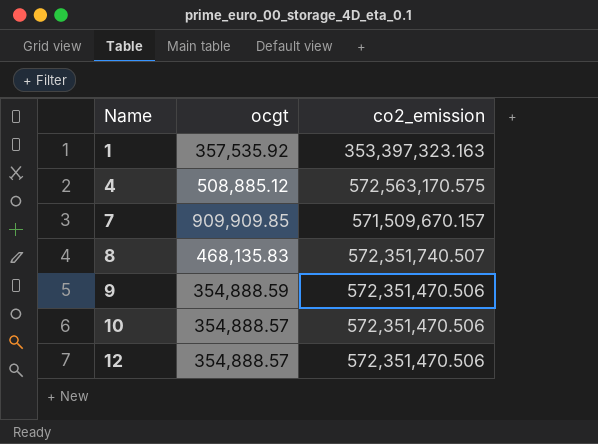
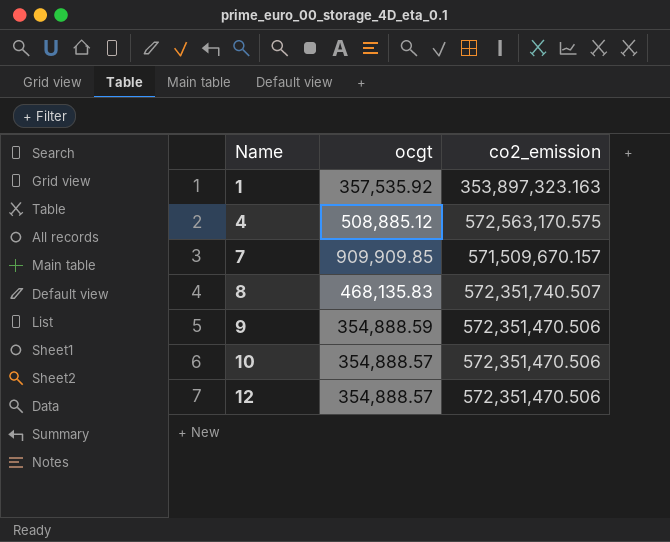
1 | co2_emission: 353,397,323.163 -> 353,897,323.163

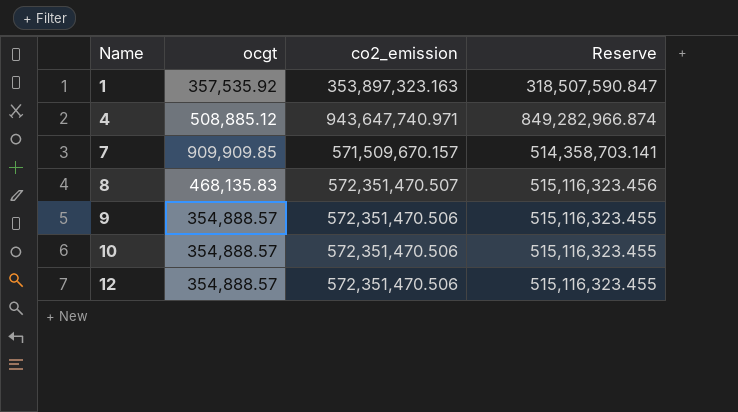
column Reserve | formula: none -> [co2_emission] * 0.9
4 | co2_emission: 572,563,170.575 -> 943,647,740.971
8 | co2_emission: 572,351,740.507 -> 572,351,470.507
9 | ocgt: 354,888.59 -> 354,888.57

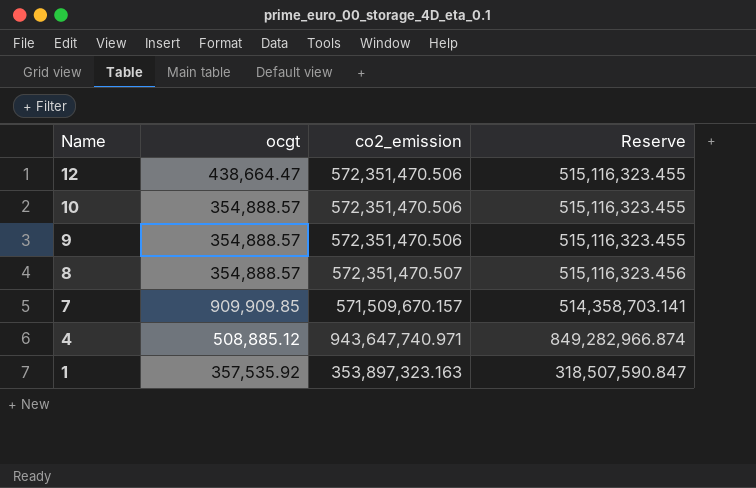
row order: Name ascending -> Name descending
12 | ocgt: 354,888.57 -> 438,664.47
8 | ocgt: 468,135.83 -> 354,888.57

